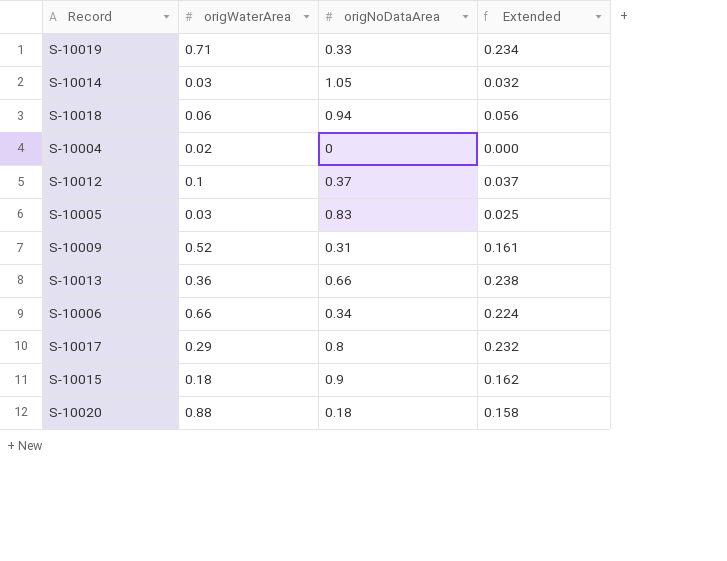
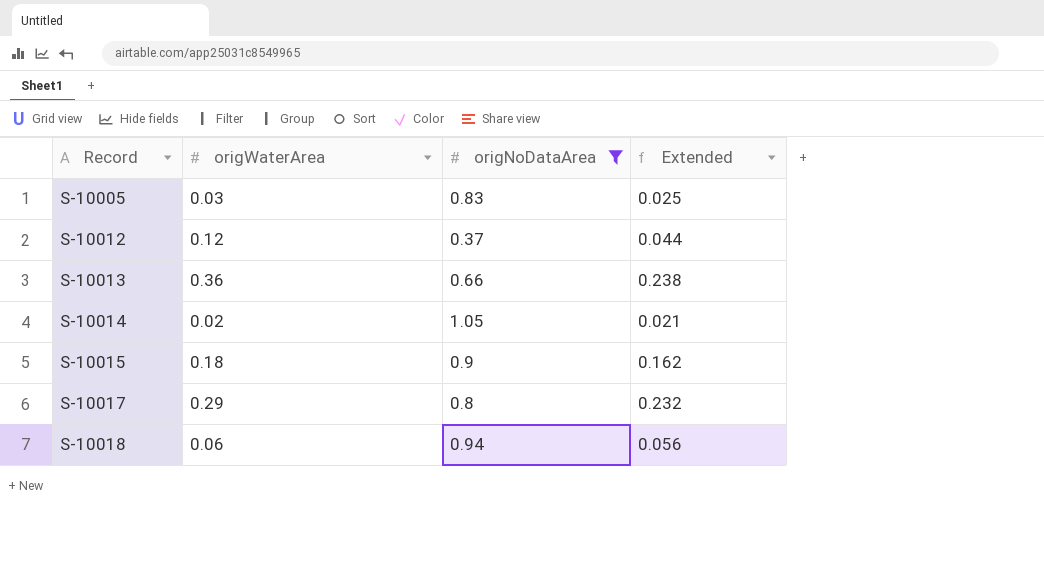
filter: none -> origNoDataArea >= 0.37
row order: none -> Record ascending
S-10012 | origWaterArea: 0.1 -> 0.12
S-10012 | Extended: 0.037 -> 0.044
S-10014 | origWaterArea: 0.03 -> 0.02
S-10014 | Extended: 0.032 -> 0.021

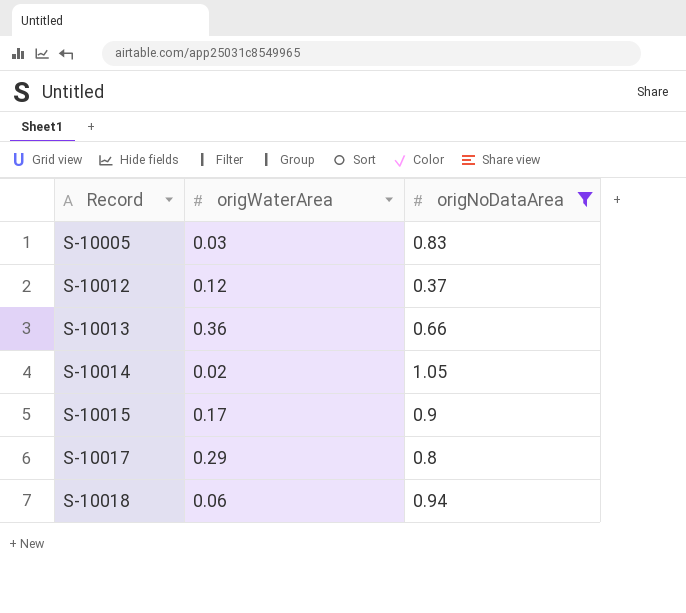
column Extended | formula: [origWaterArea] * [origNoDataArea] -> none
S-10015 | origWaterArea: 0.18 -> 0.17

